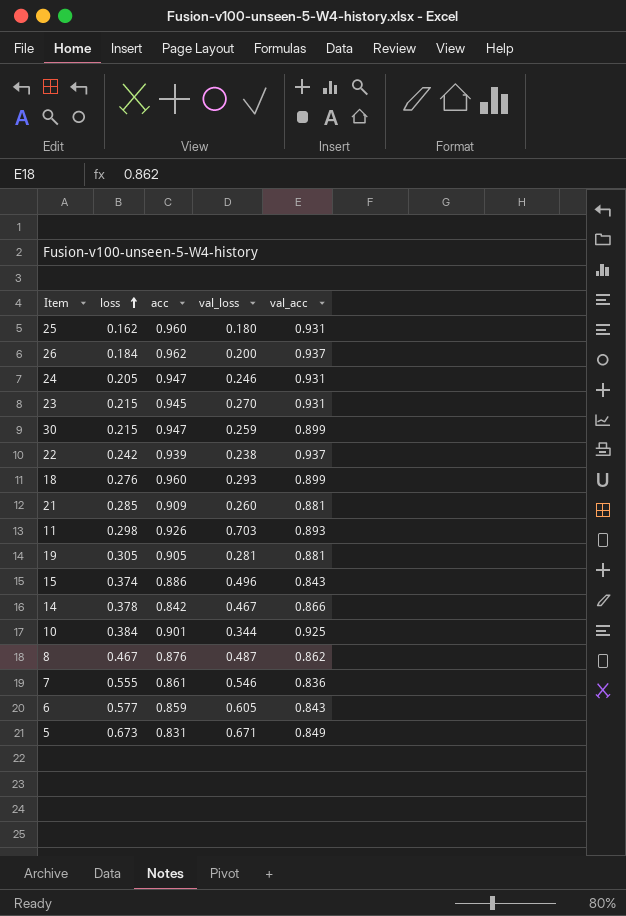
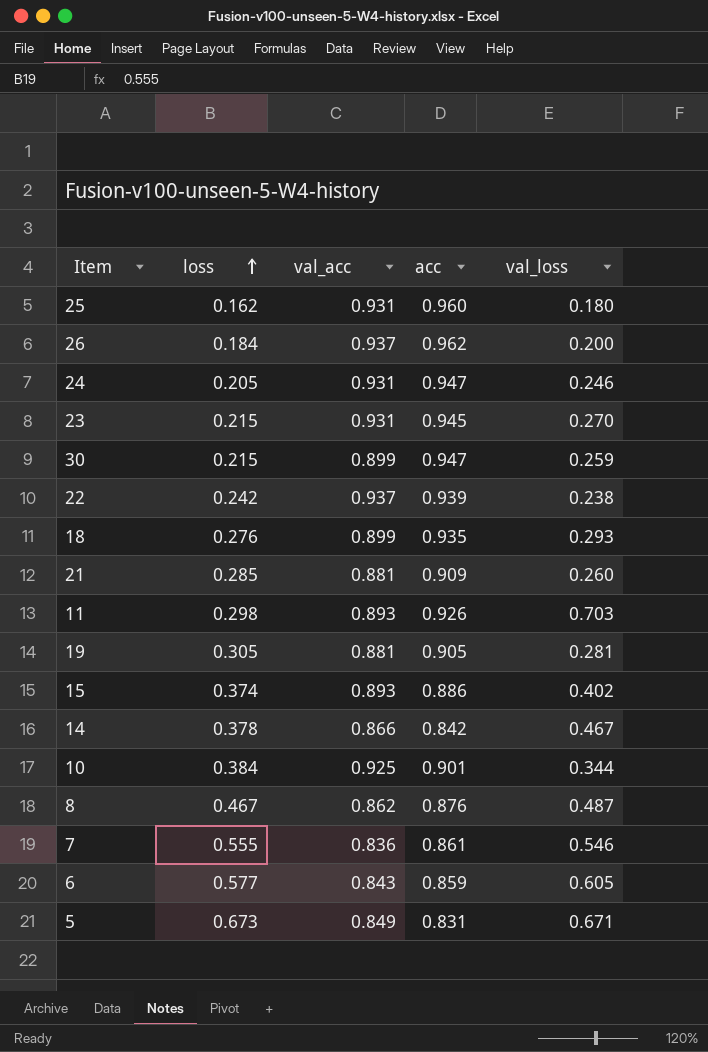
column val_acc | position: 5 -> 3
18 | acc: 0.960 -> 0.935
15 | val_acc: 0.843 -> 0.893
15 | val_loss: 0.496 -> 0.402

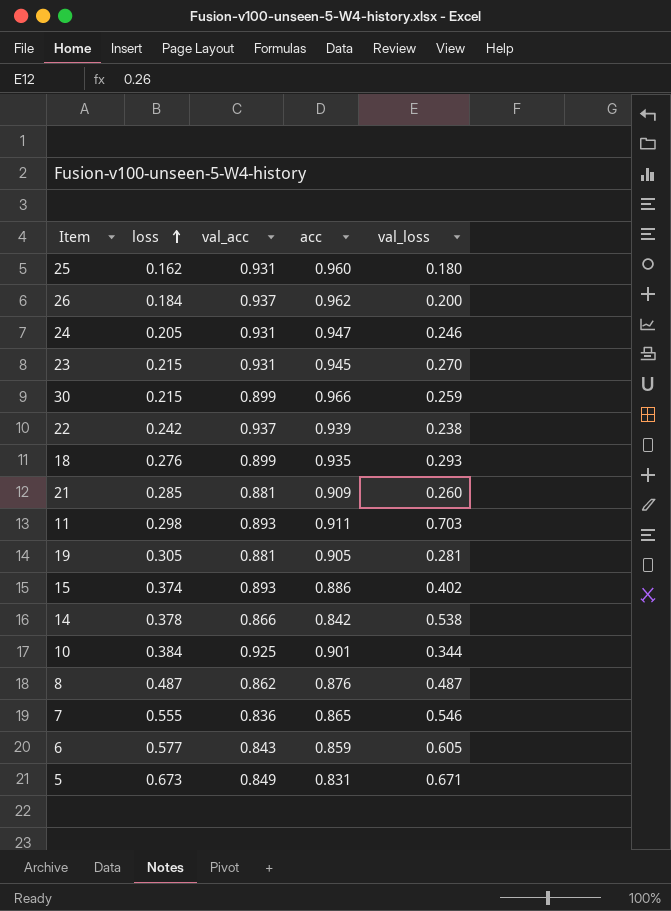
30 | acc: 0.947 -> 0.966
11 | acc: 0.926 -> 0.911
14 | val_loss: 0.467 -> 0.538
8 | loss: 0.467 -> 0.487
7 | acc: 0.861 -> 0.865

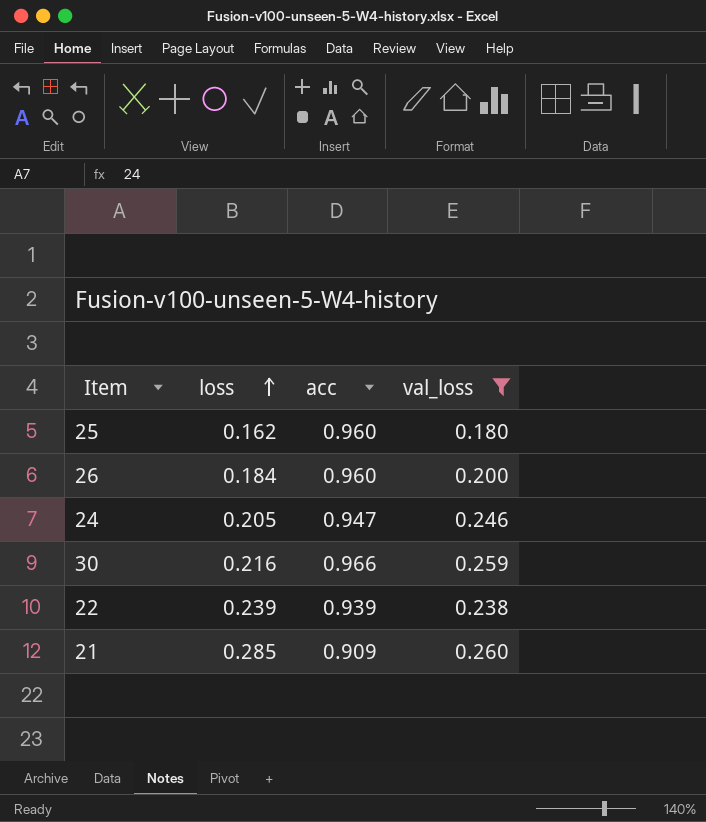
filter: none -> val_loss <= 0.260
column val_acc | position: 3 -> none
26 | acc: 0.962 -> 0.960
30 | loss: 0.215 -> 0.216
22 | loss: 0.242 -> 0.239

